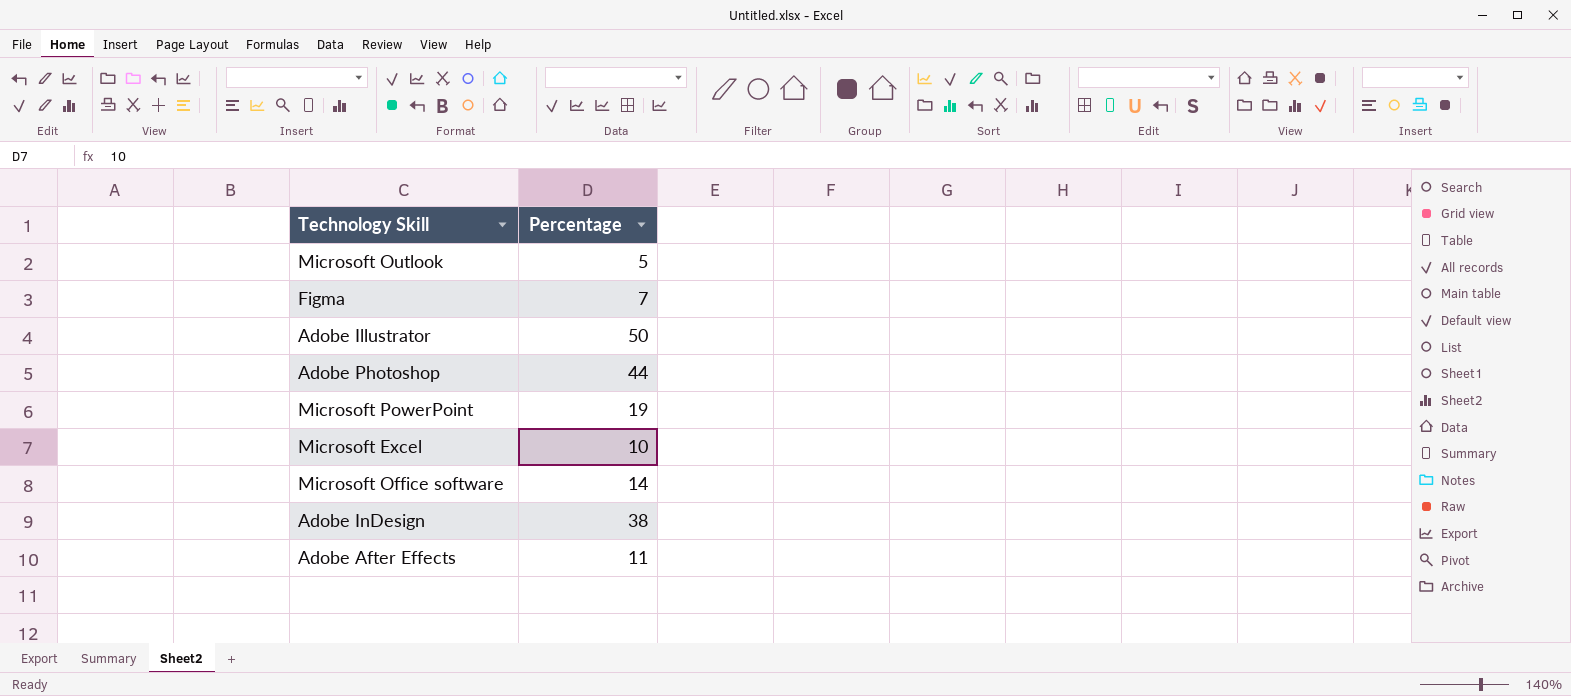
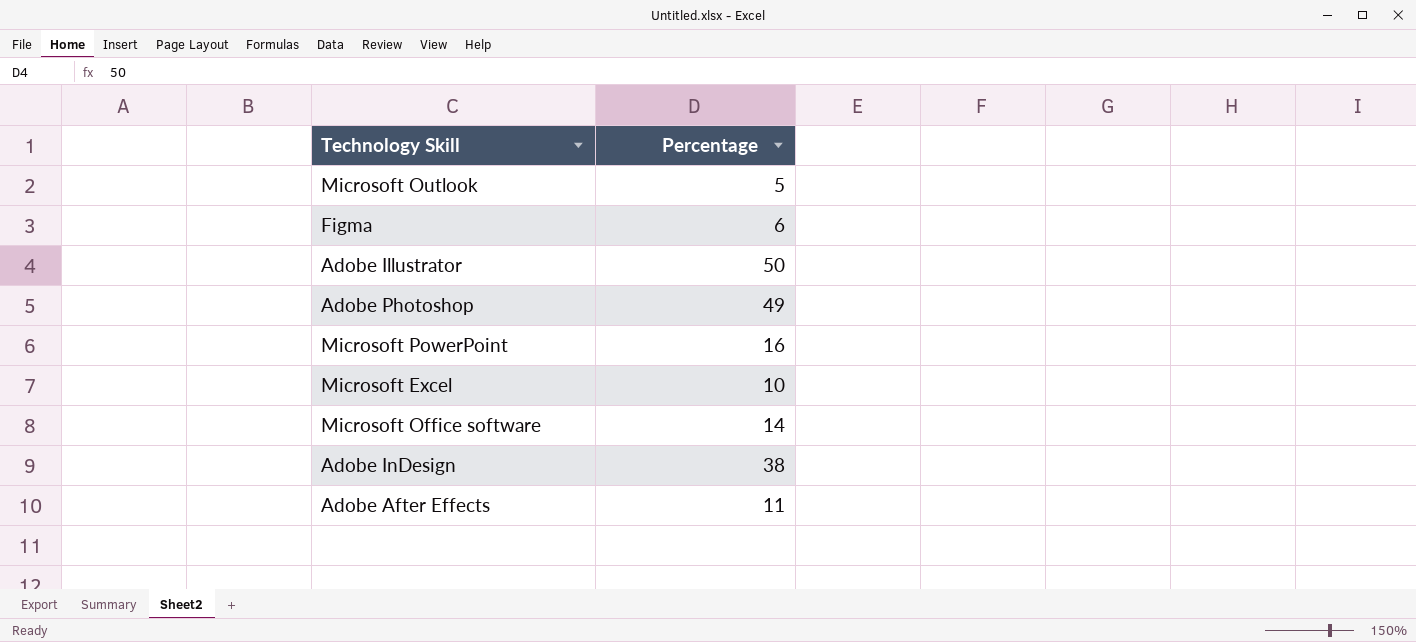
Figma | Percentage: 7 -> 6
Adobe Photoshop | Percentage: 44 -> 49
Microsoft PowerPoint | Percentage: 19 -> 16

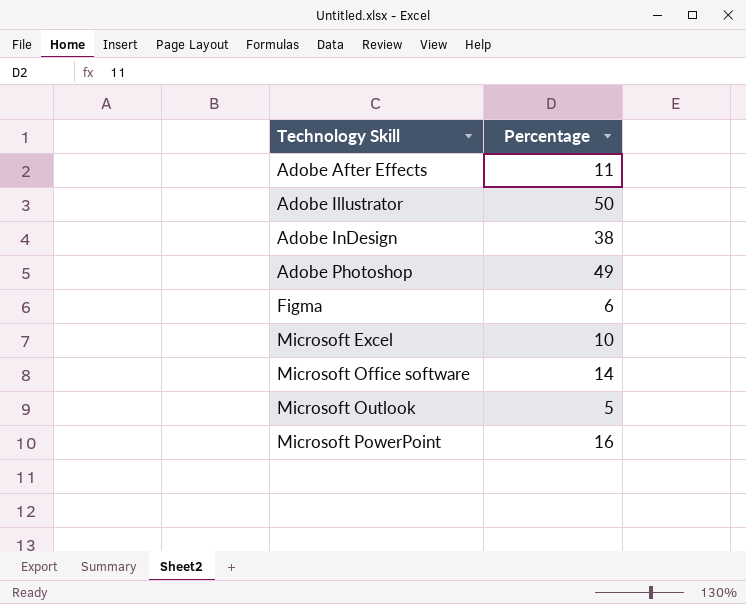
row order: none -> Technology Skill ascending

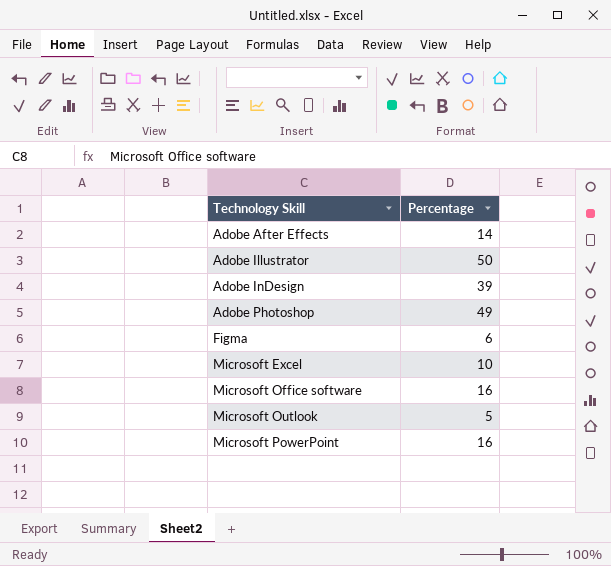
Adobe After Effects | Percentage: 11 -> 14
Adobe InDesign | Percentage: 38 -> 39
Microsoft Office software | Percentage: 14 -> 16

